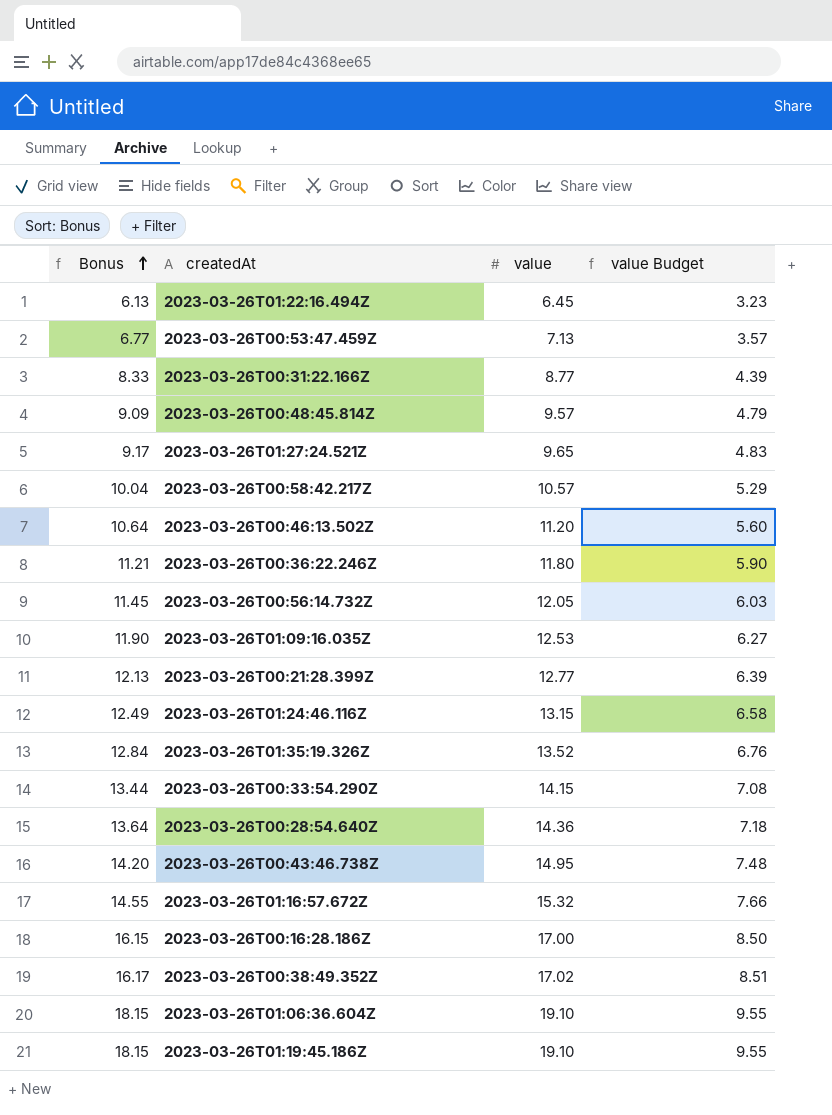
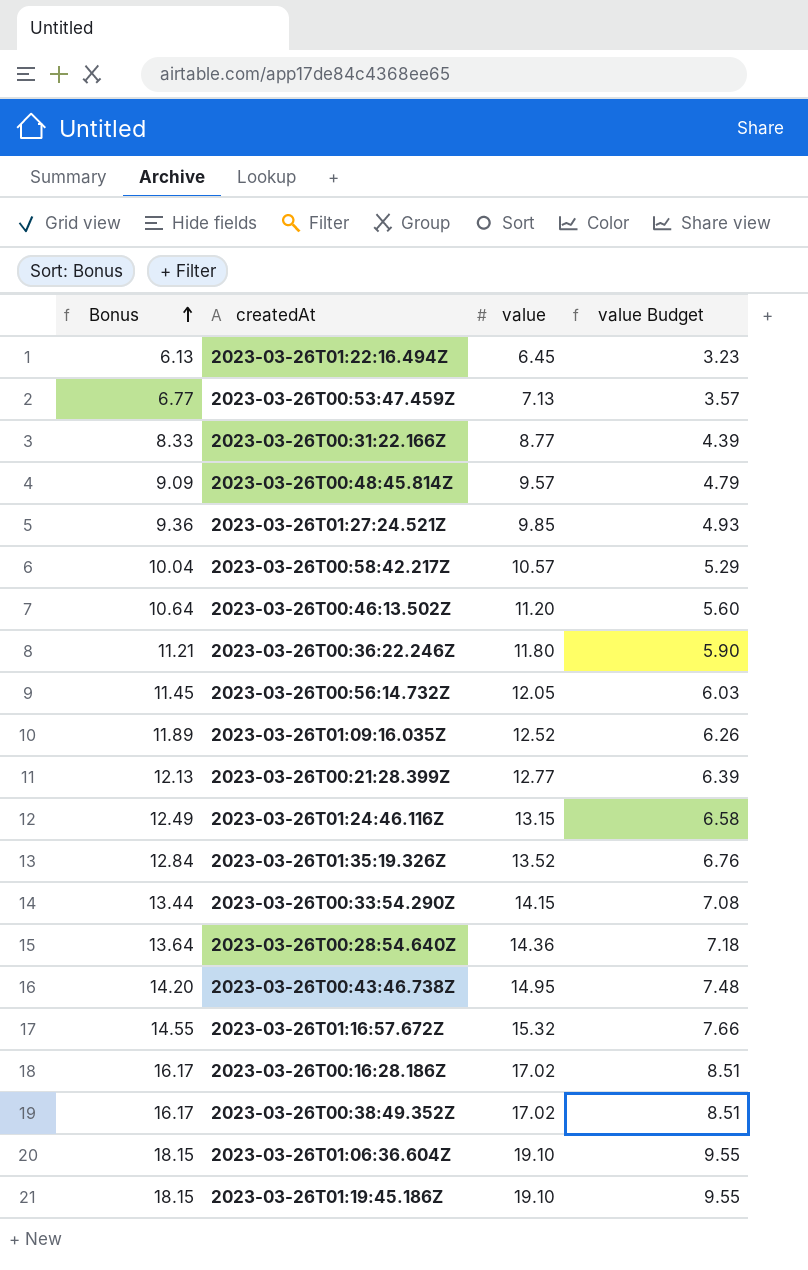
2023-03-26T01:27:24.521Z | Bonus: 9.17 -> 9.36
2023-03-26T01:27:24.521Z | value: 9.65 -> 9.85
2023-03-26T01:27:24.521Z | value Budget: 4.83 -> 4.93
2023-03-26T01:09:16.035Z | Bonus: 11.90 -> 11.89
2023-03-26T01:09:16.035Z | value: 12.53 -> 12.52
2023-03-26T01:09:16.035Z | value Budget: 6.27 -> 6.26
2023-03-26T00:16:28.186Z | Bonus: 16.15 -> 16.17
2023-03-26T00:16:28.186Z | value: 17.00 -> 17.02
2023-03-26T00:16:28.186Z | value Budget: 8.50 -> 8.51

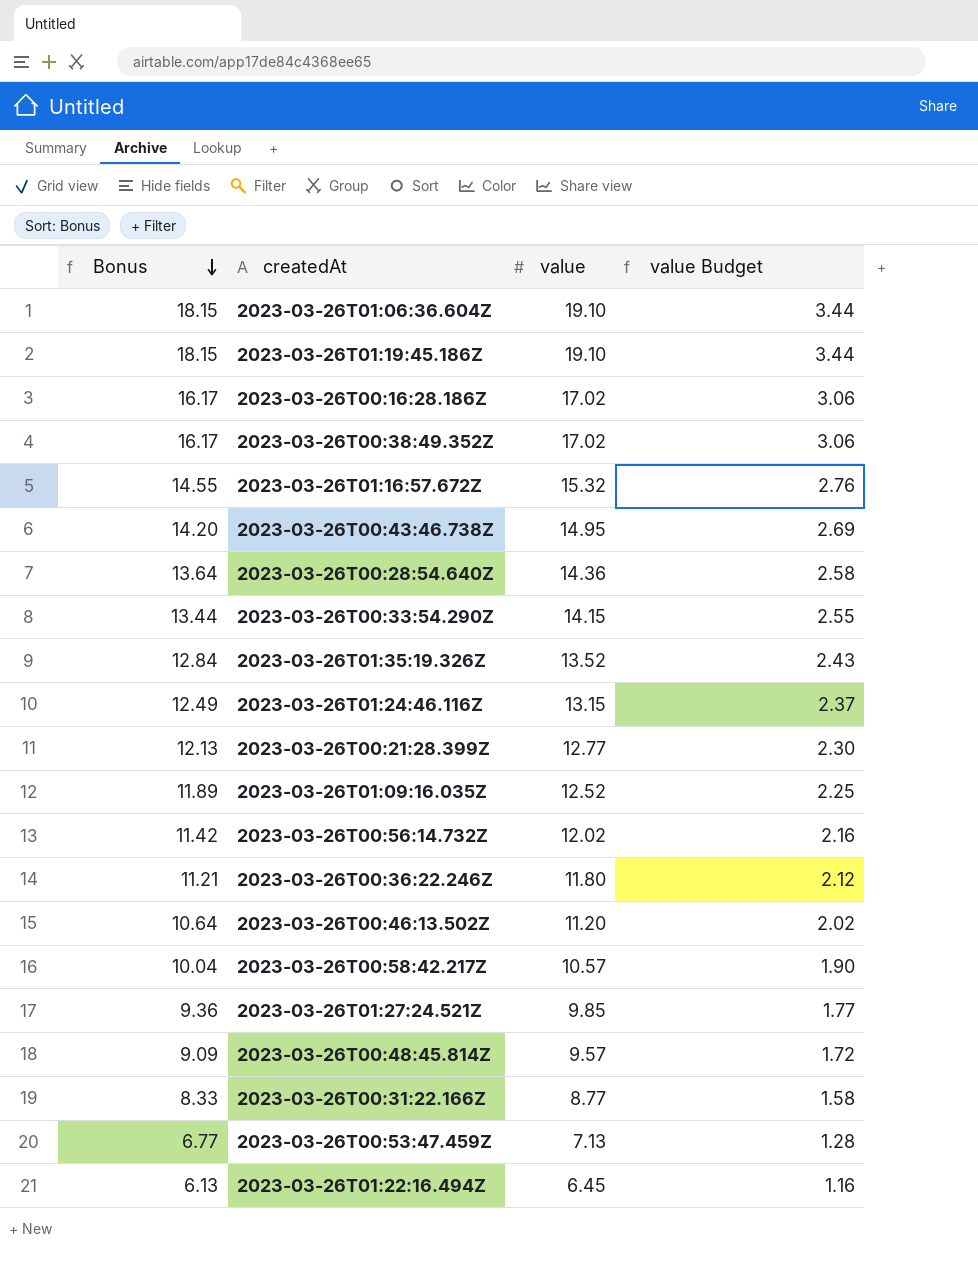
row order: Bonus ascending -> Bonus descending
column value Budget | formula: [value] * 0.5 -> [value] * 0.18
2023-03-26T00:56:14.732Z | Bonus: 11.45 -> 11.42
2023-03-26T00:56:14.732Z | value: 12.05 -> 12.02

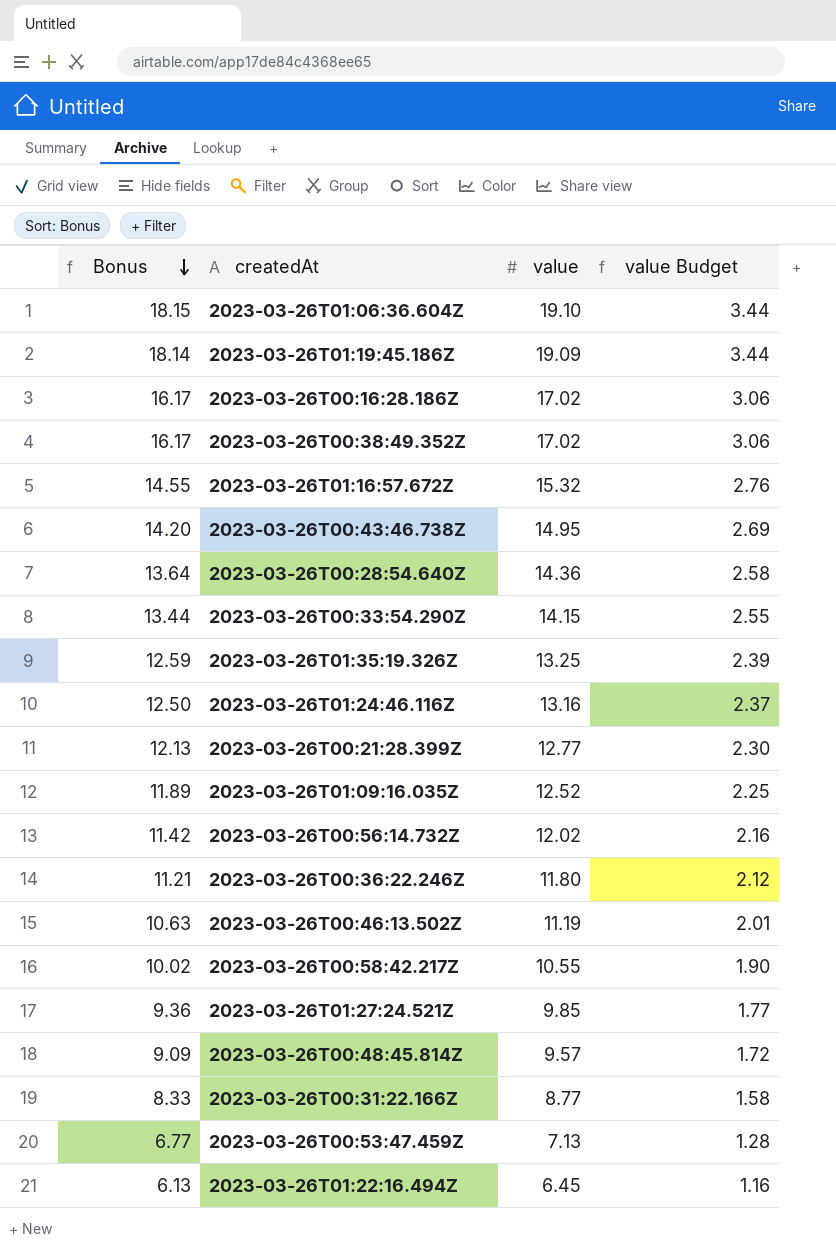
2023-03-26T01:19:45.186Z | Bonus: 18.15 -> 18.14
2023-03-26T01:19:45.186Z | value: 19.10 -> 19.09
2023-03-26T01:35:19.326Z | Bonus: 12.84 -> 12.59
2023-03-26T01:35:19.326Z | value: 13.52 -> 13.25
2023-03-26T01:35:19.326Z | value Budget: 2.43 -> 2.39
2023-03-26T01:24:46.116Z | Bonus: 12.49 -> 12.50
2023-03-26T01:24:46.116Z | value: 13.15 -> 13.16
2023-03-26T00:46:13.502Z | Bonus: 10.64 -> 10.63
2023-03-26T00:46:13.502Z | value: 11.20 -> 11.19
2023-03-26T00:46:13.502Z | value Budget: 2.02 -> 2.01
2023-03-26T00:58:42.217Z | Bonus: 10.04 -> 10.02
2023-03-26T00:58:42.217Z | value: 10.57 -> 10.55

